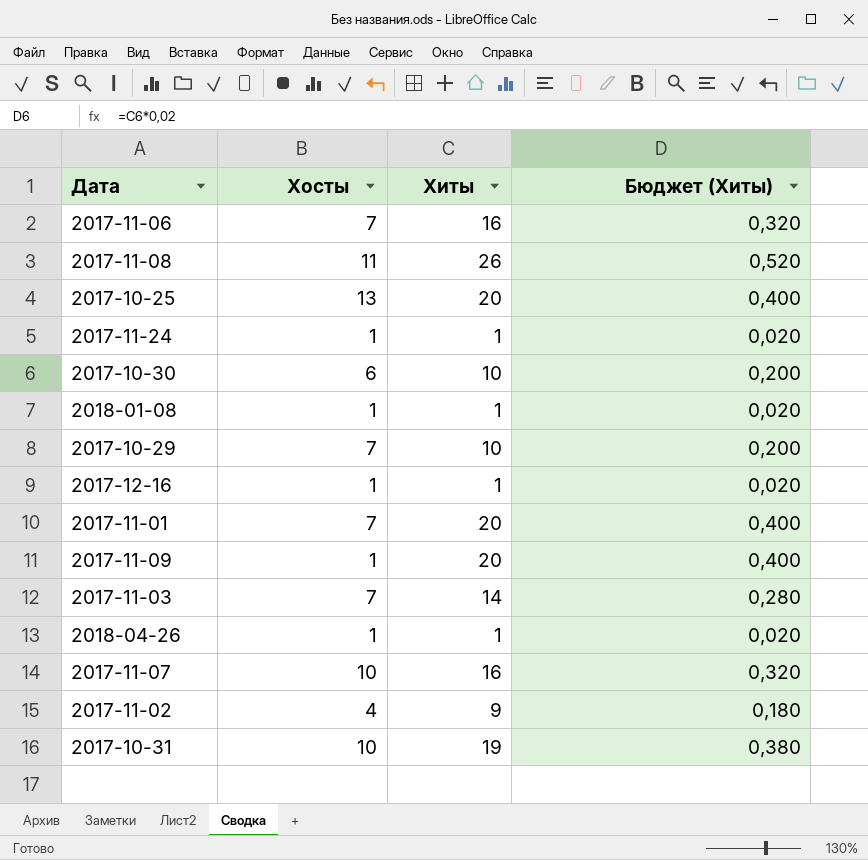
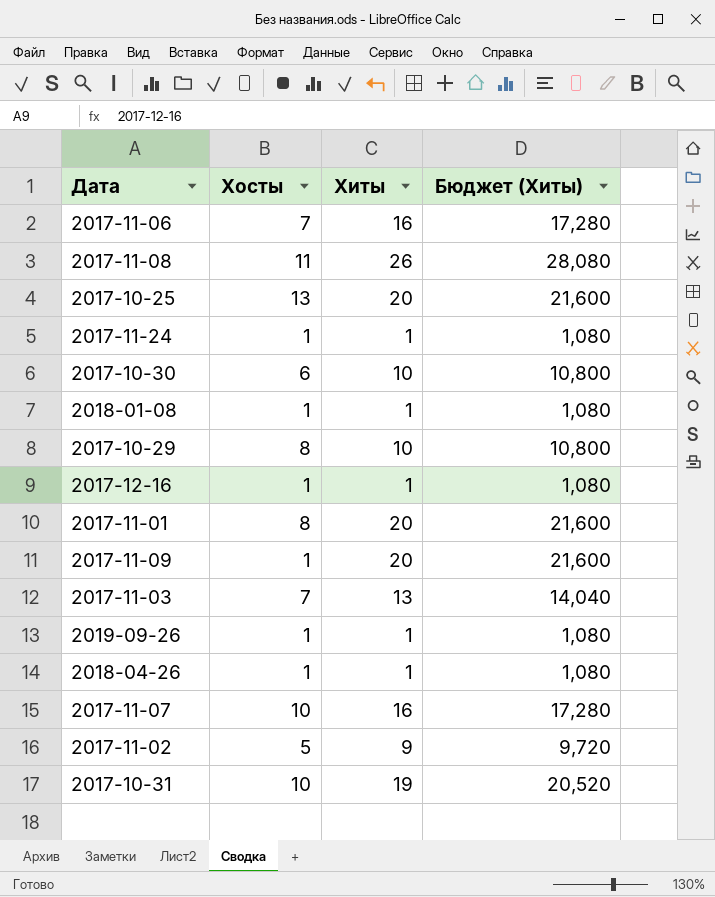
column Бюджет (Хиты) | formula: [Хиты] * 0,02 -> [Хиты] * 1,08
2017-10-29 | Хосты: 7 -> 8
2017-11-01 | Хосты: 7 -> 8
2017-11-03 | Хиты: 14 -> 13
row 2019-09-26: none -> 1 | 1 | 1,080
2017-11-02 | Хосты: 4 -> 5

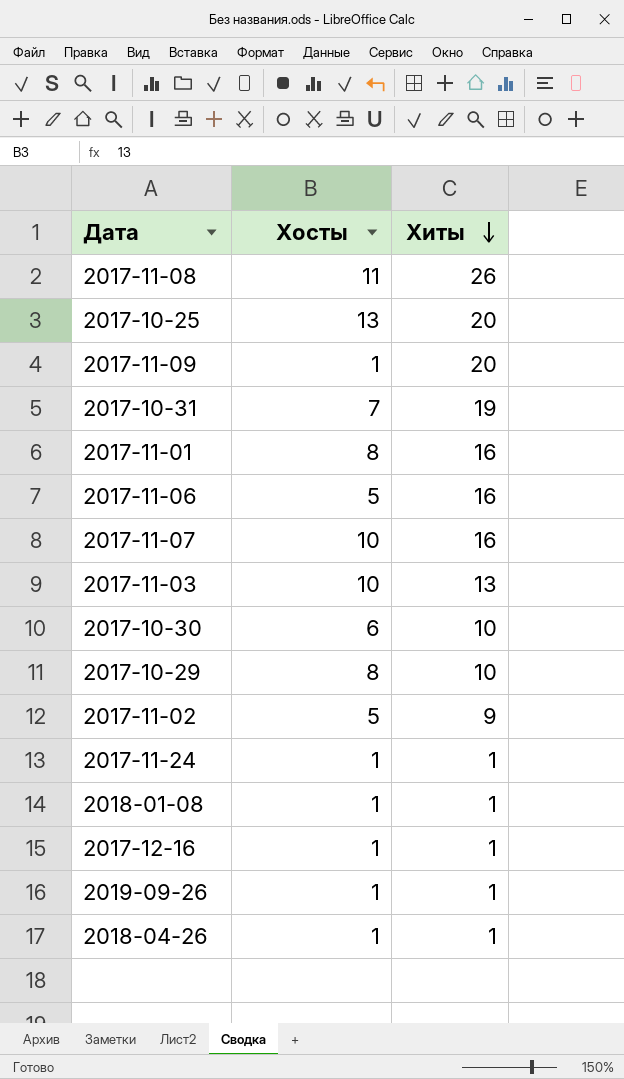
row order: none -> Хиты descending
column Бюджет (Хиты) | formula: [Хиты] * 1,08 -> none
2017-10-31 | Хосты: 10 -> 7
2017-11-01 | Хиты: 20 -> 16
2017-11-06 | Хосты: 7 -> 5
2017-11-03 | Хосты: 7 -> 10

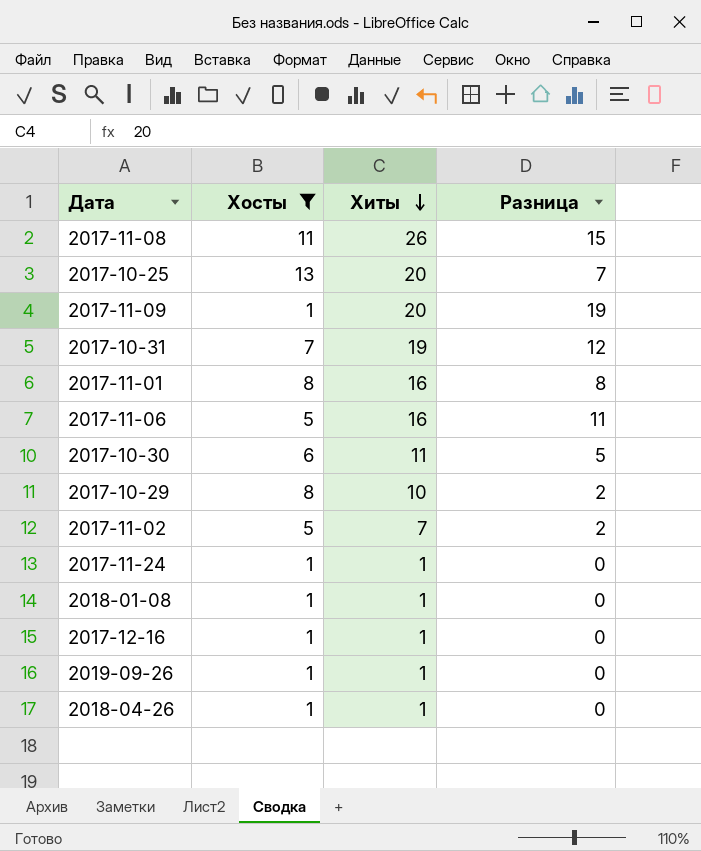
filter: none -> Хосты != 10
column Разница | formula: none -> [Хиты] - [Хосты]
2017-10-30 | Хиты: 10 -> 11
2017-11-02 | Хиты: 9 -> 7

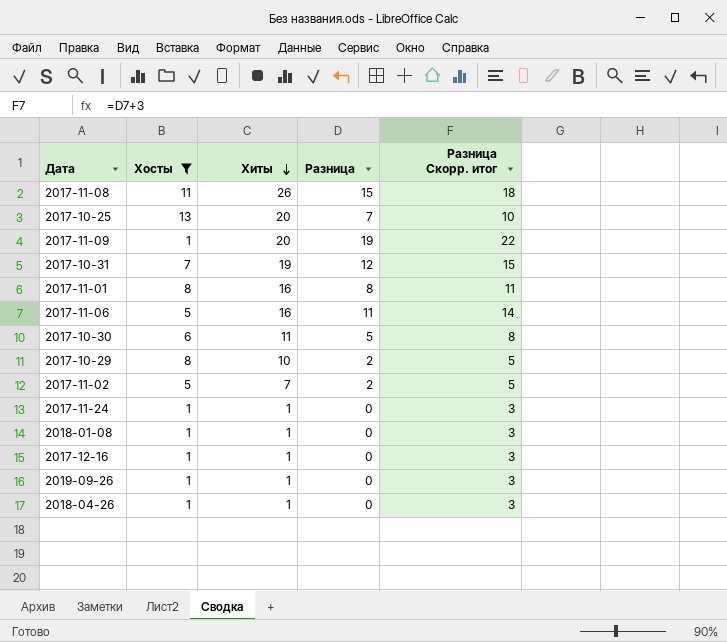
column Разница Скорр. итог | formula: none -> [Разница] + 3

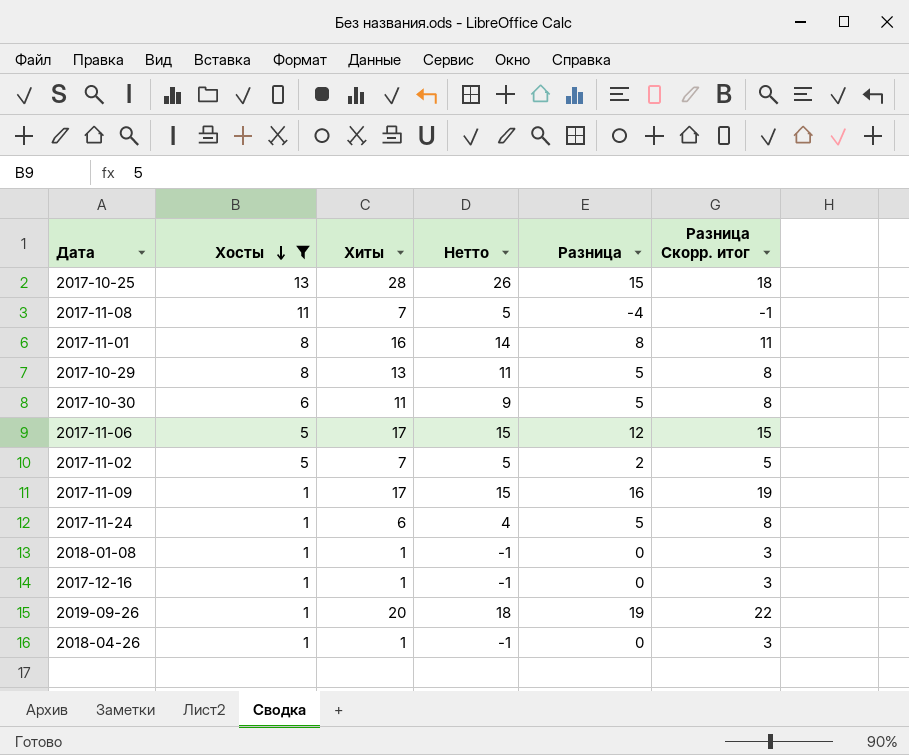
row order: Хиты descending -> Хосты descending
column Нетто | formula: none -> [Хиты] - 2
row 2017-10-31: 7 | 19 | 12 | 15 -> none
2017-10-25 | Хиты: 20 -> 28
2017-10-25 | Разница: 7 -> 15
2017-10-25 | Разница Скорр. итог: 10 -> 18
2017-11-08 | Хиты: 26 -> 7
2017-11-08 | Разница: 15 -> -4
2017-11-08 | Разница Скорр. итог: 18 -> -1
2017-10-29 | Хиты: 10 -> 13
2017-10-29 | Разница: 2 -> 5
2017-10-29 | Разница Скорр. итог: 5 -> 8
2017-11-06 | Хиты: 16 -> 17
2017-11-06 | Разница: 11 -> 12
2017-11-06 | Разница Скорр. итог: 14 -> 15
2017-11-09 | Хиты: 20 -> 17
2017-11-09 | Разница: 19 -> 16
2017-11-09 | Разница Скорр. итог: 22 -> 19
2017-11-24 | Хиты: 1 -> 6
2017-11-24 | Разница: 0 -> 5
2017-11-24 | Разница Скорр. итог: 3 -> 8
2019-09-26 | Хиты: 1 -> 20
2019-09-26 | Разница: 0 -> 19
2019-09-26 | Разница Скорр. итог: 3 -> 22

